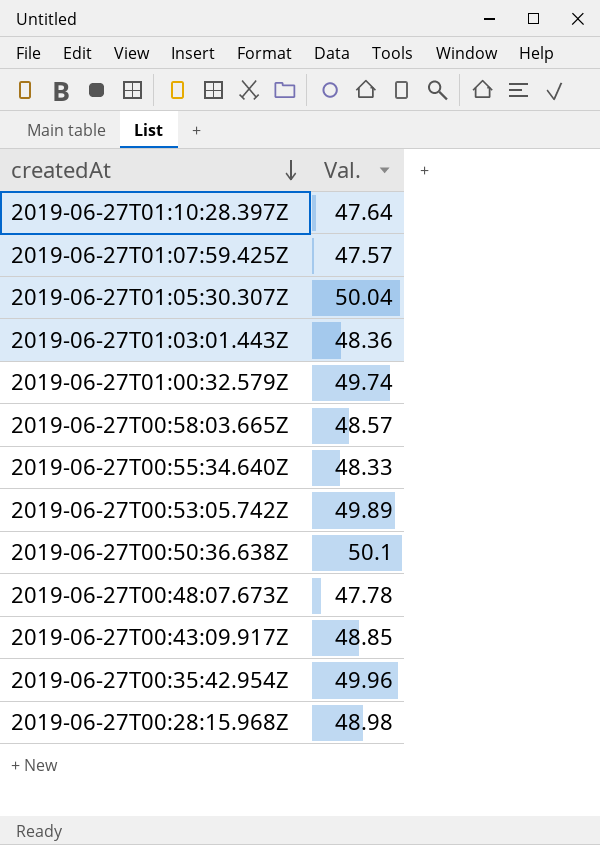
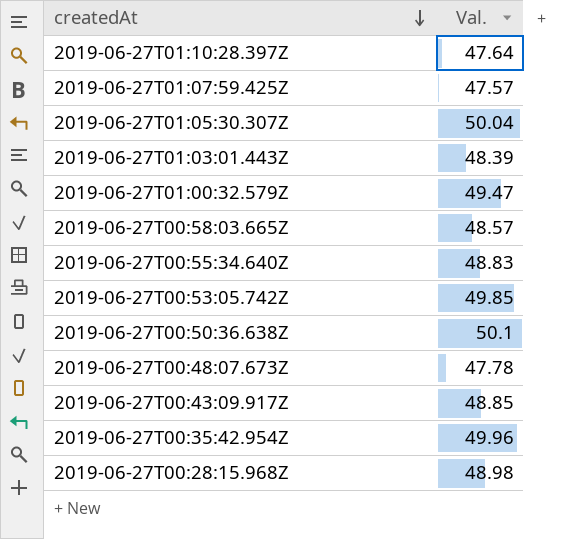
2019-06-27T01:03:01.443Z | Val.: 48.36 -> 48.39
2019-06-27T01:00:32.579Z | Val.: 49.74 -> 49.47
2019-06-27T00:55:34.640Z | Val.: 48.33 -> 48.83
2019-06-27T00:53:05.742Z | Val.: 49.89 -> 49.85

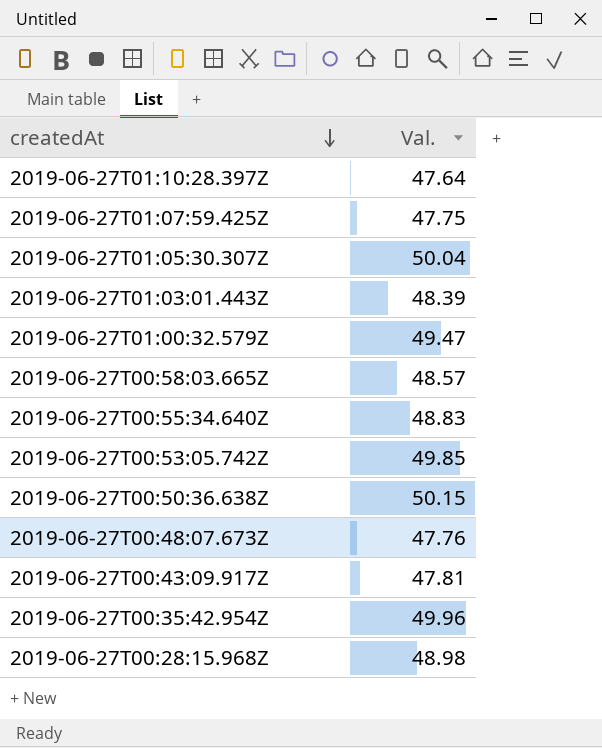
2019-06-27T01:07:59.425Z | Val.: 47.57 -> 47.75
2019-06-27T00:50:36.638Z | Val.: 50.1 -> 50.15
2019-06-27T00:48:07.673Z | Val.: 47.78 -> 47.76
2019-06-27T00:43:09.917Z | Val.: 48.85 -> 47.81

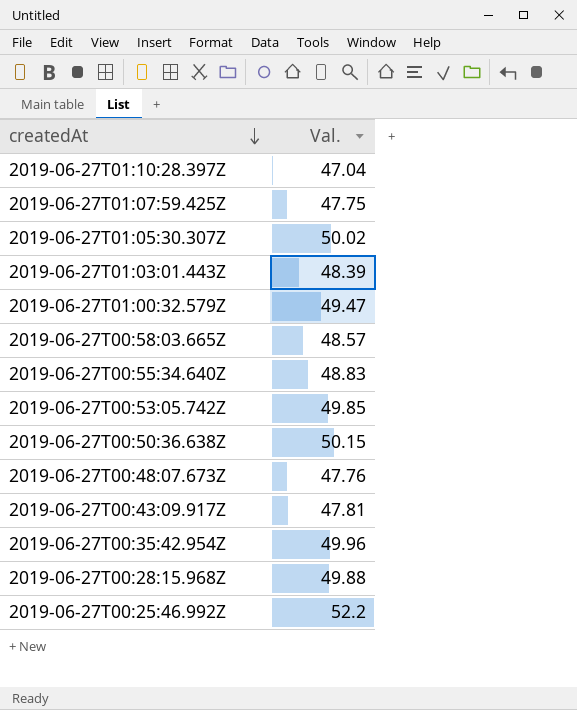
2019-06-27T01:10:28.397Z | Val.: 47.64 -> 47.04
2019-06-27T01:05:30.307Z | Val.: 50.04 -> 50.02
2019-06-27T00:28:15.968Z | Val.: 48.98 -> 49.88
row 2019-06-27T00:25:46.992Z: none -> 52.2

